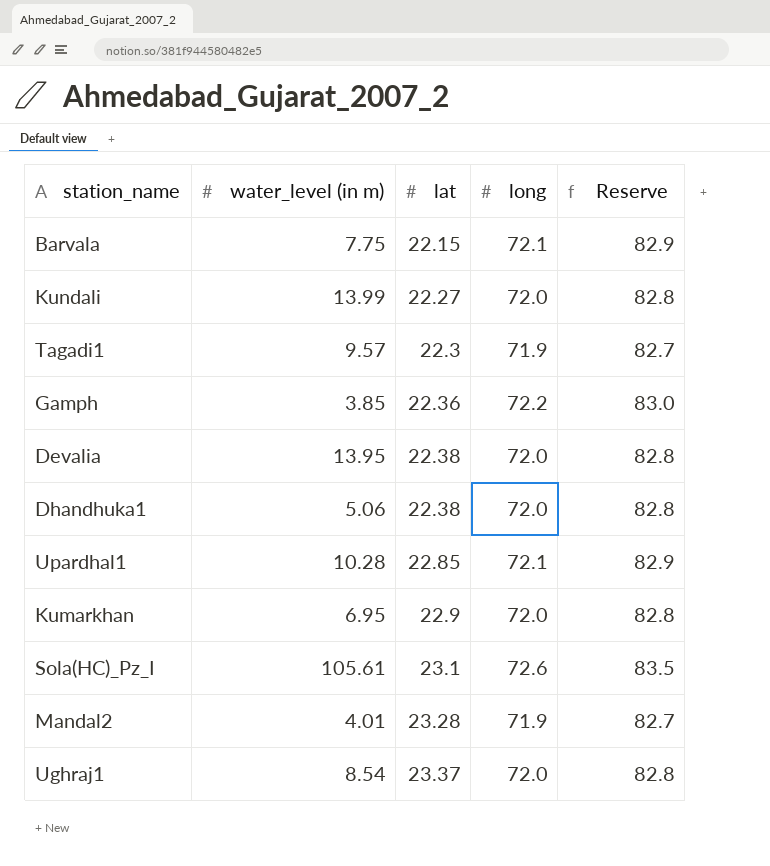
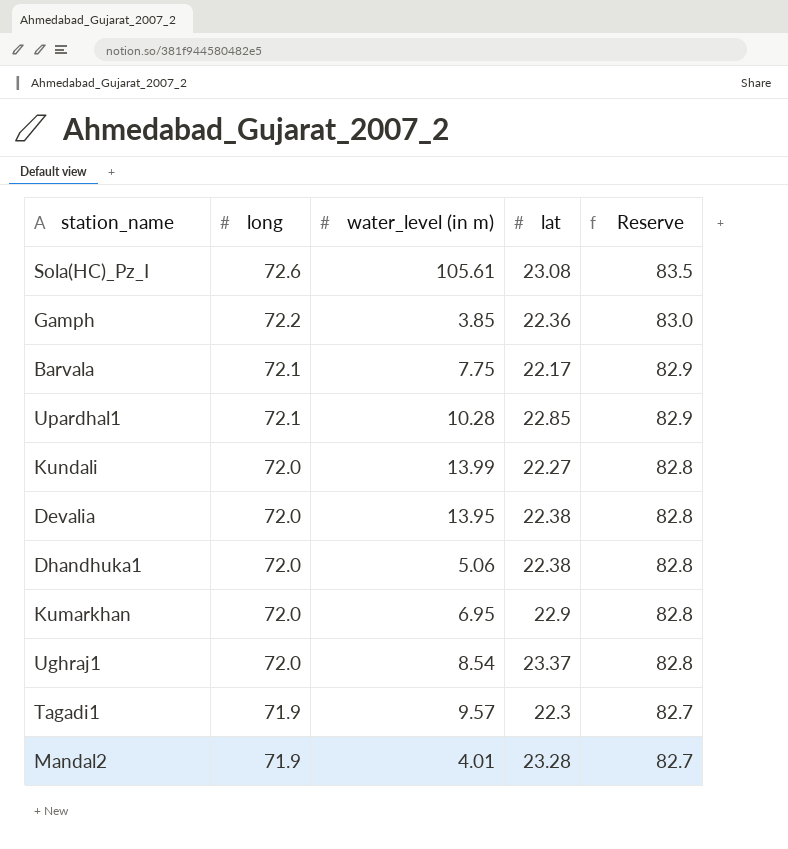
row order: lat ascending -> long descending
column long | position: 4 -> 2
Sola(HC)_Pz_I | lat: 23.1 -> 23.08
Barvala | lat: 22.15 -> 22.17

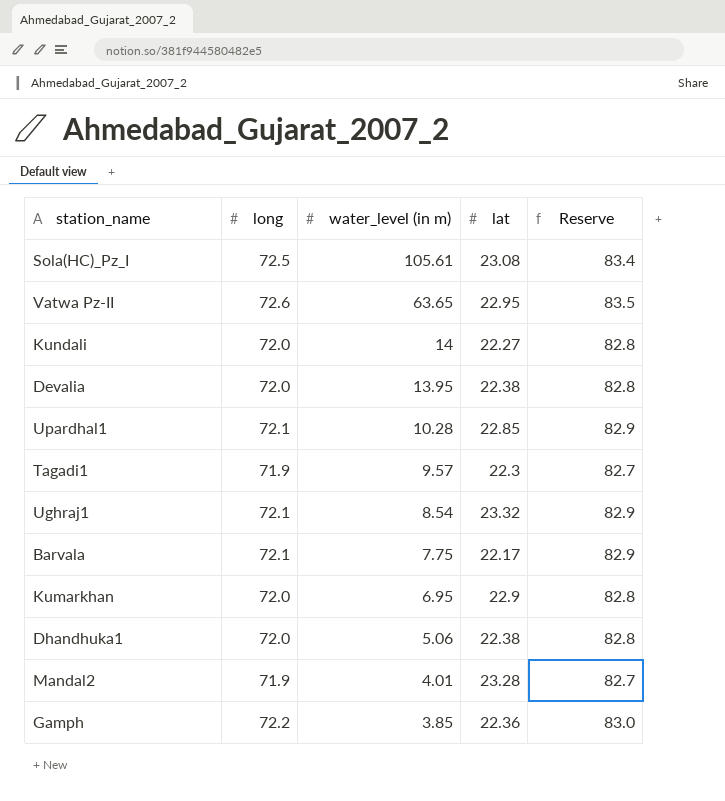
row order: long descending -> water_level (in m) descending
Sola(HC)_Pz_I | long: 72.6 -> 72.5
Sola(HC)_Pz_I | Reserve: 83.5 -> 83.4
row Vatwa Pz-II: none -> 72.6 | 63.65 | 22.95 | 83.5
Kundali | water_level (in m): 13.99 -> 14
Ughraj1 | long: 72.0 -> 72.1
Ughraj1 | lat: 23.37 -> 23.32
Ughraj1 | Reserve: 82.8 -> 82.9

